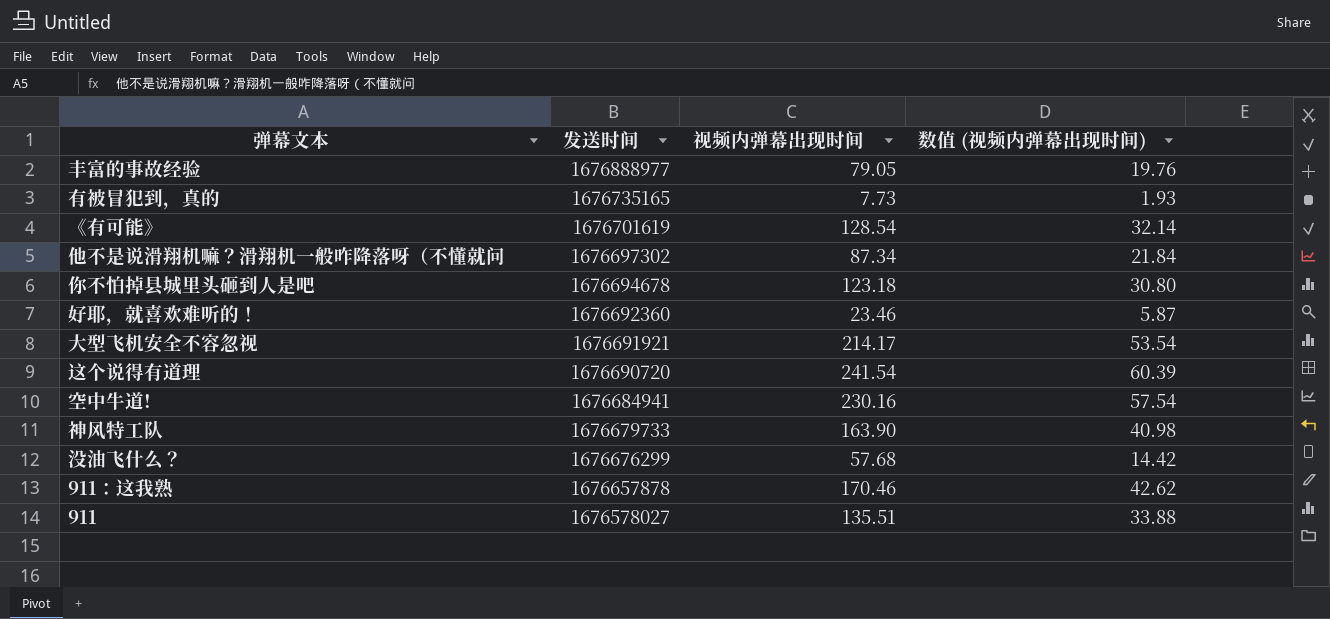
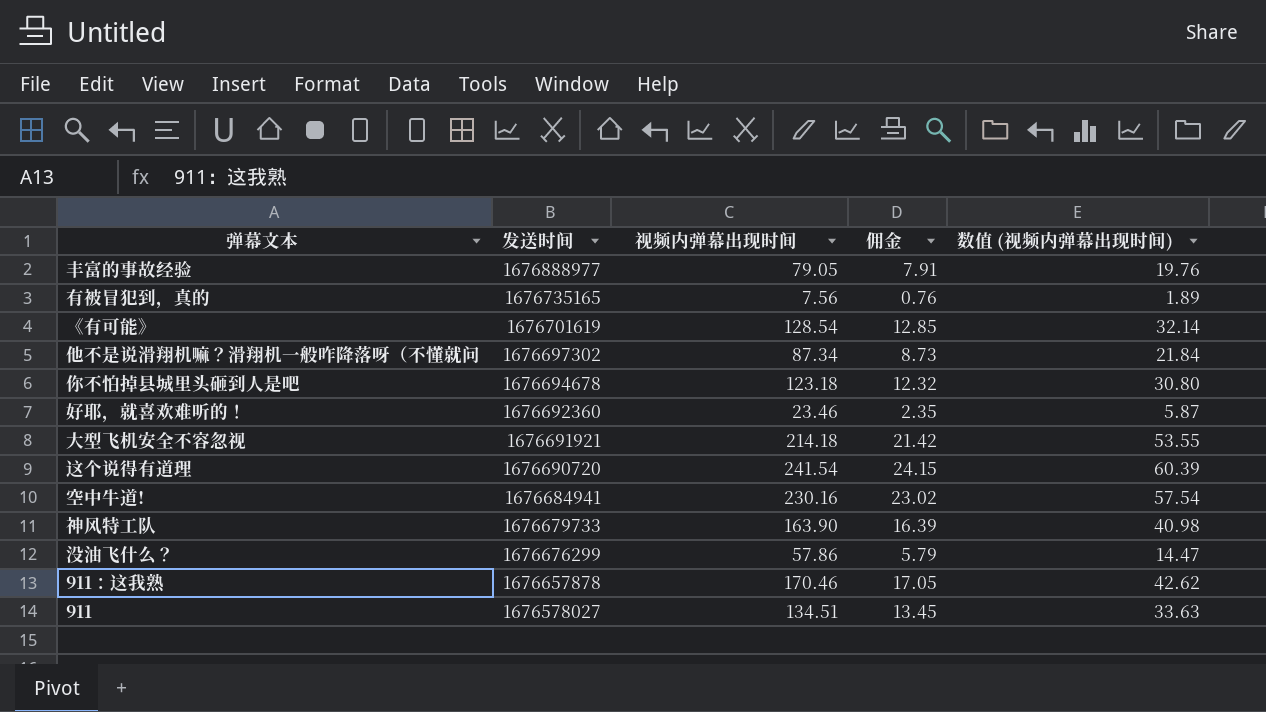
column 佣金 | formula: none -> [视频内弹幕出现时间] * 0.1
有被冒犯到，真的 | 视频内弹幕出现时间: 7.73 -> 7.56
有被冒犯到，真的 | 数值 (视频内弹幕出现时间): 1.93 -> 1.89
大型飞机安全不容忽视 | 视频内弹幕出现时间: 214.17 -> 214.18
大型飞机安全不容忽视 | 数值 (视频内弹幕出现时间): 53.54 -> 53.55
没油飞什么？ | 视频内弹幕出现时间: 57.68 -> 57.86
没油飞什么？ | 数值 (视频内弹幕出现时间): 14.42 -> 14.47
911 | 视频内弹幕出现时间: 135.51 -> 134.51
911 | 数值 (视频内弹幕出现时间): 33.88 -> 33.63

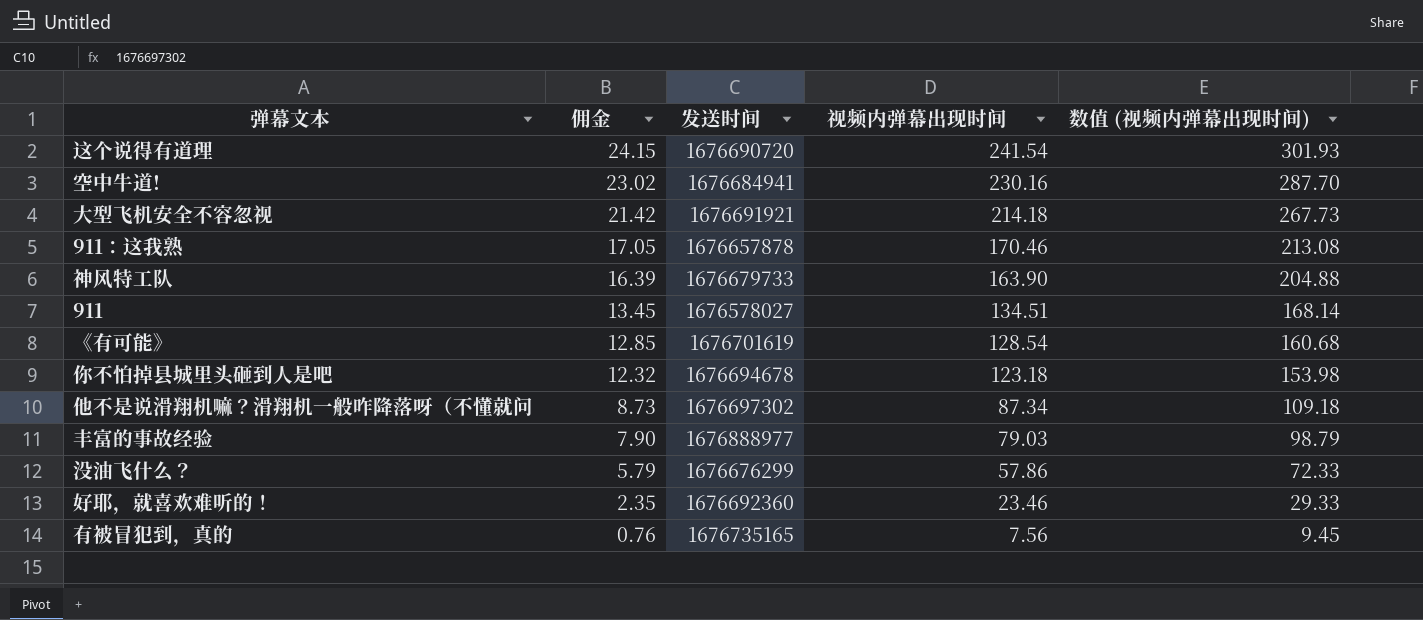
row order: 发送时间 descending -> 佣金 descending
column 佣金 | position: 4 -> 2
column 数值 (视频内弹幕出现时间) | formula: [视频内弹幕出现时间] * 0.25 -> [视频内弹幕出现时间] * 1.25
丰富的事故经验 | 佣金: 7.91 -> 7.90
丰富的事故经验 | 视频内弹幕出现时间: 79.05 -> 79.03

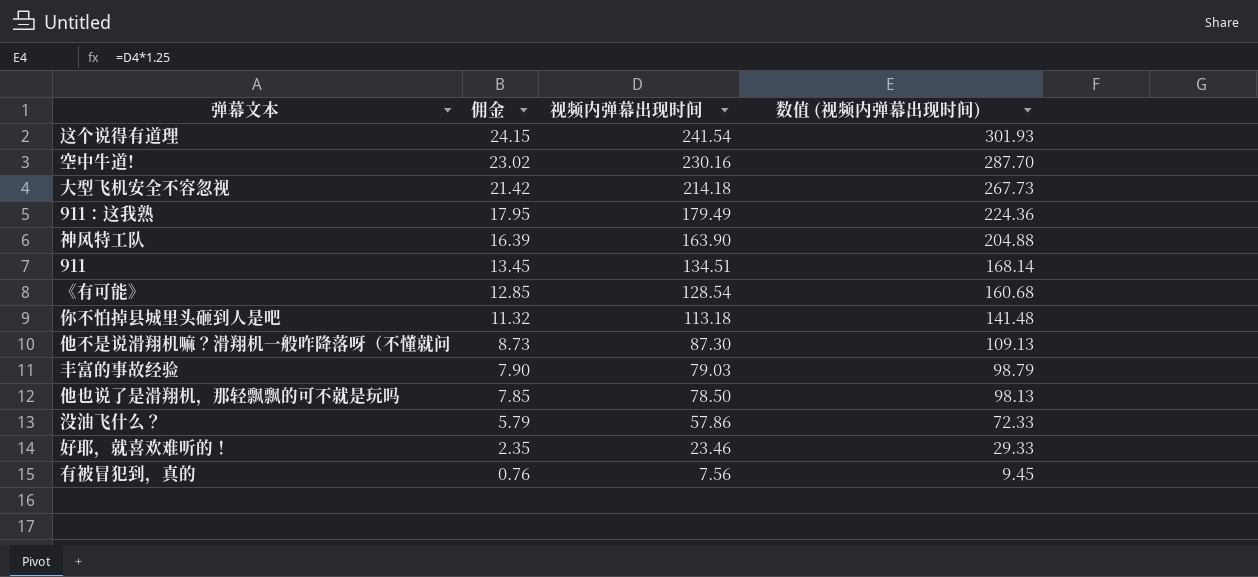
column 发送时间 | position: 3 -> none
911：这我熟 | 佣金: 17.05 -> 17.95
911：这我熟 | 视频内弹幕出现时间: 170.46 -> 179.49
911：这我熟 | 数值 (视频内弹幕出现时间): 213.08 -> 224.36
你不怕掉县城里头砸到人是吧 | 佣金: 12.32 -> 11.32
你不怕掉县城里头砸到人是吧 | 视频内弹幕出现时间: 123.18 -> 113.18
你不怕掉县城里头砸到人是吧 | 数值 (视频内弹幕出现时间): 153.98 -> 141.48
他不是说滑翔机嘛？滑翔机一般咋降落呀（不懂就问 | 视频内弹幕出现时间: 87.34 -> 87.30
他不是说滑翔机嘛？滑翔机一般咋降落呀（不懂就问 | 数值 (视频内弹幕出现时间): 109.18 -> 109.13
row 他也说了是滑翔机，那轻飘飘的可不就是玩吗: none -> 7.85 | 78.50 | 98.13

